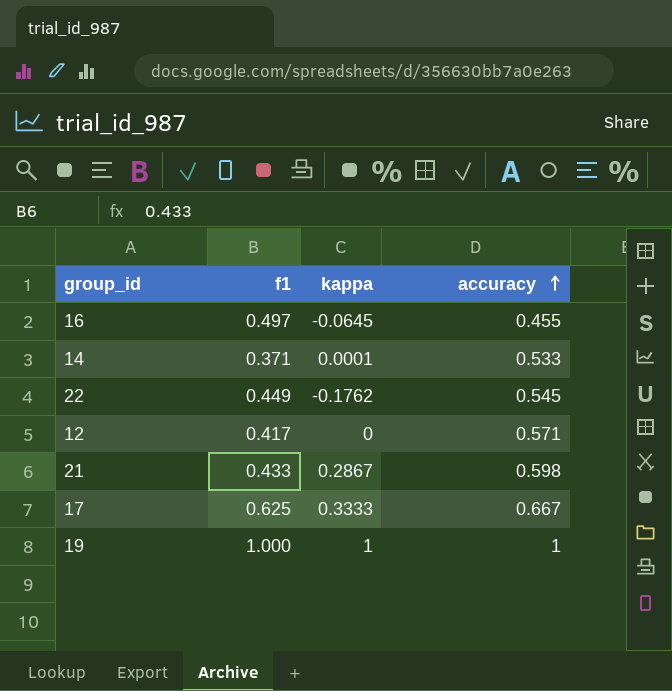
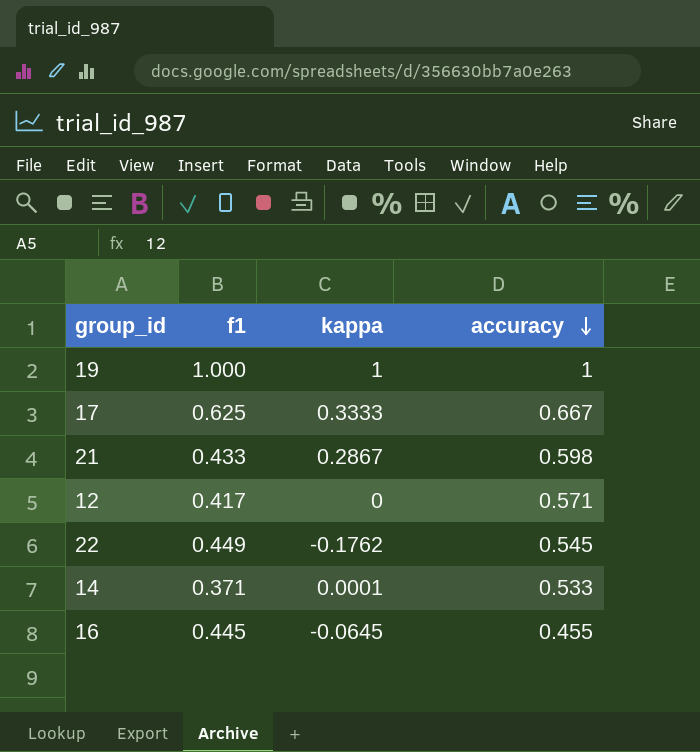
row order: accuracy ascending -> accuracy descending
16 | f1: 0.497 -> 0.445

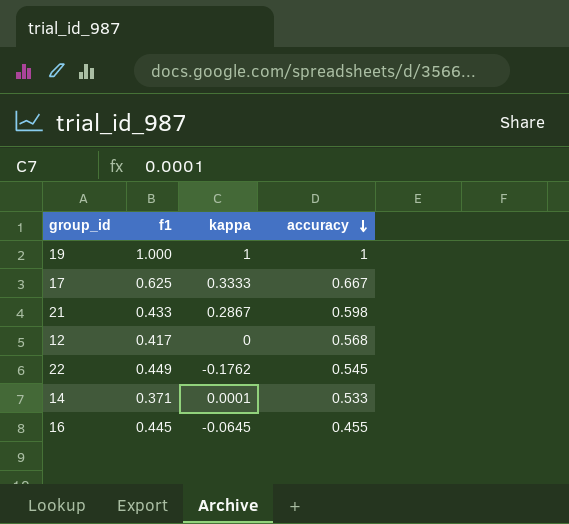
12 | accuracy: 0.571 -> 0.568

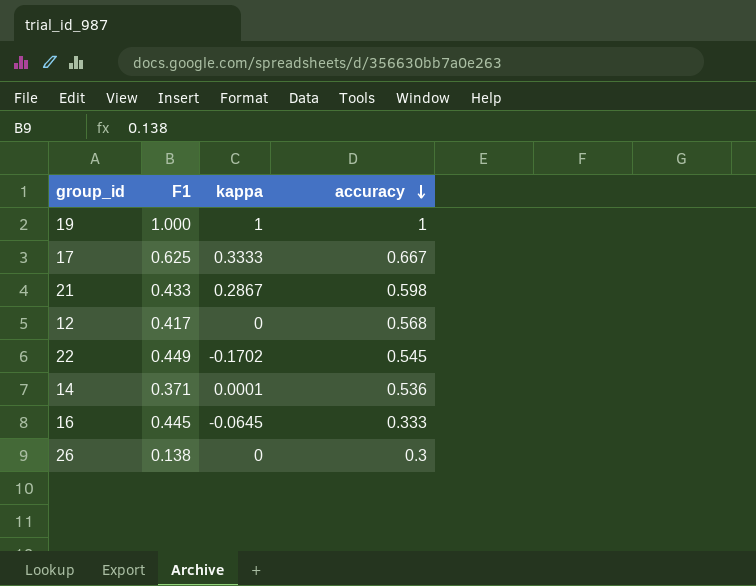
column name: f1 -> F1
22 | kappa: -0.1762 -> -0.1702
14 | accuracy: 0.533 -> 0.536
16 | accuracy: 0.455 -> 0.333
row 26: none -> 0.138 | 0 | 0.3

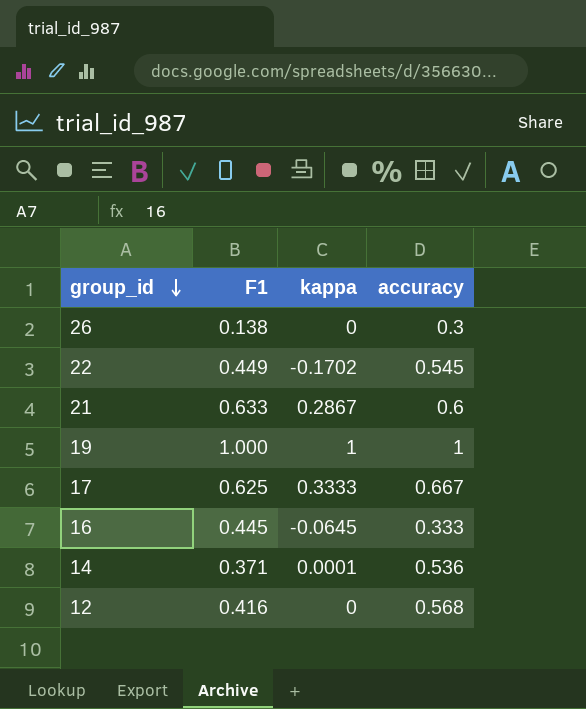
row order: accuracy descending -> group_id descending
21 | F1: 0.433 -> 0.633
21 | accuracy: 0.598 -> 0.6
12 | F1: 0.417 -> 0.416

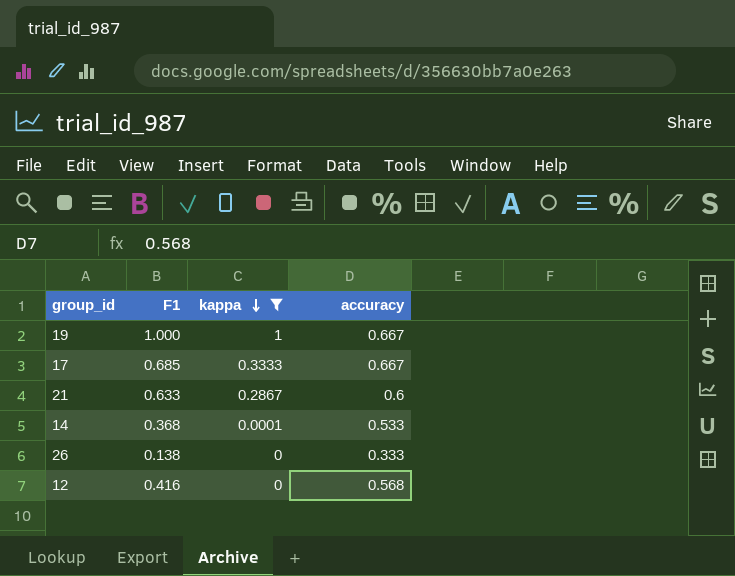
filter: none -> kappa >= 0
row order: group_id descending -> kappa descending
19 | accuracy: 1 -> 0.667
17 | F1: 0.625 -> 0.685
14 | F1: 0.371 -> 0.368
14 | accuracy: 0.536 -> 0.533
26 | accuracy: 0.3 -> 0.333

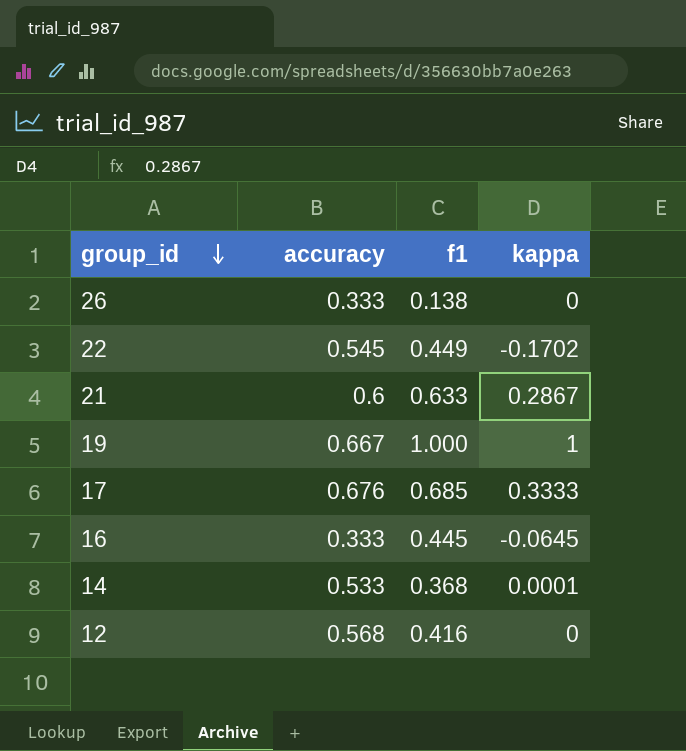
filter: kappa >= 0 -> none
row order: kappa descending -> group_id descending
column accuracy | position: 4 -> 2
column name: F1 -> f1
17 | accuracy: 0.667 -> 0.676

